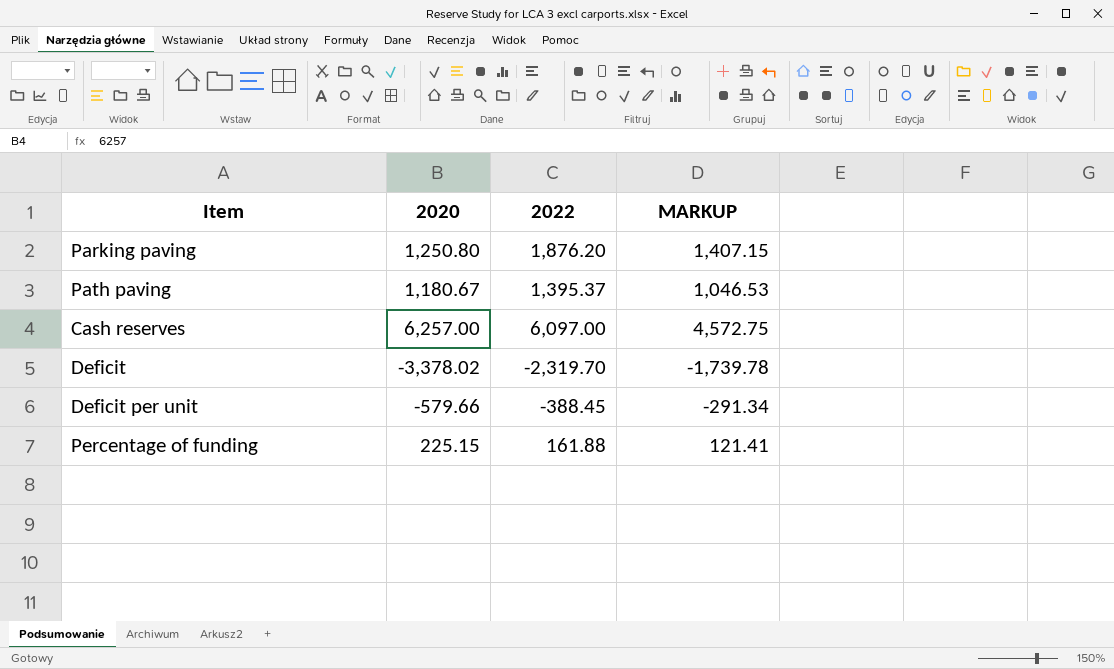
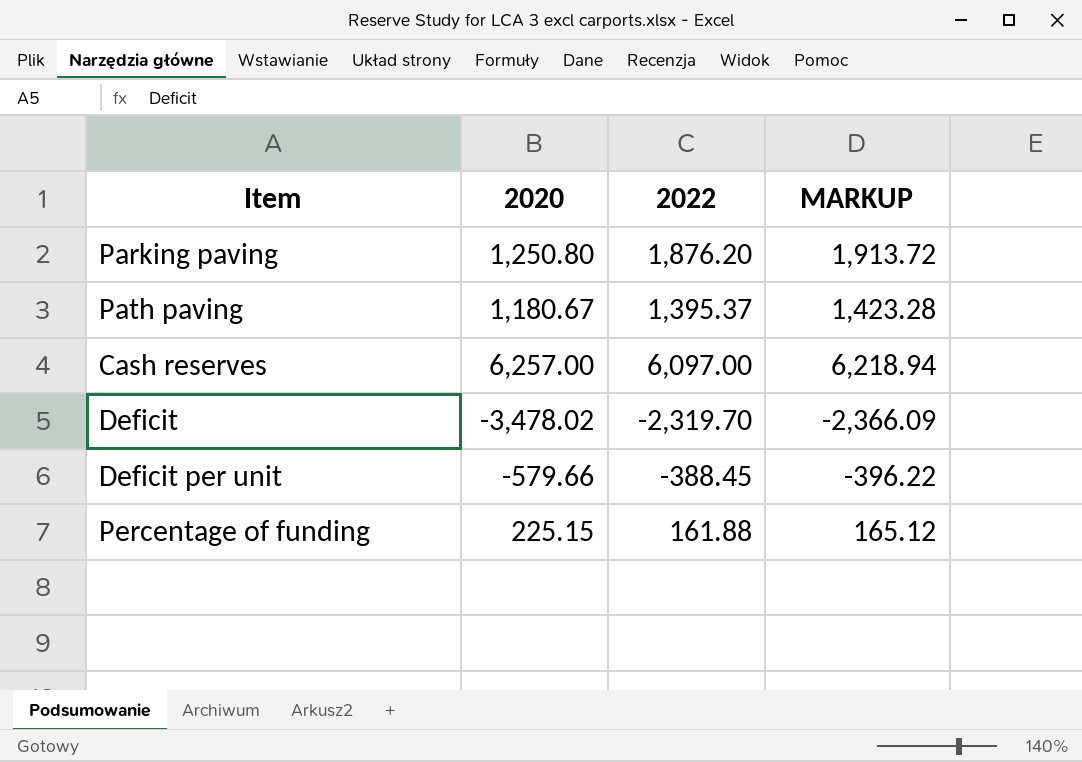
column MARKUP | formula: [2022] * 0.75 -> [2022] * 1.02
Deficit | 2020: -3,378.02 -> -3,478.02

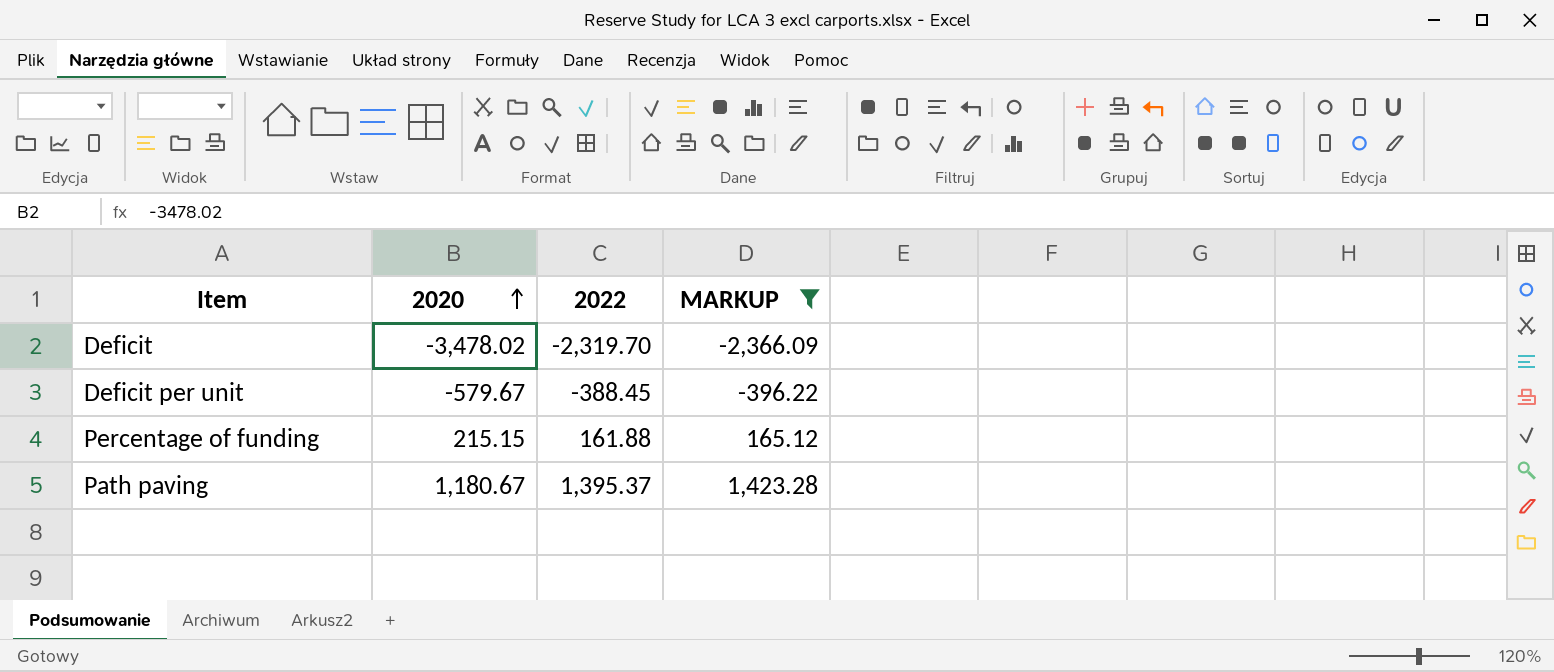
filter: none -> MARKUP <= 1,423.28
row order: none -> 2020 ascending
Deficit per unit | 2020: -579.66 -> -579.67
Percentage of funding | 2020: 225.15 -> 215.15

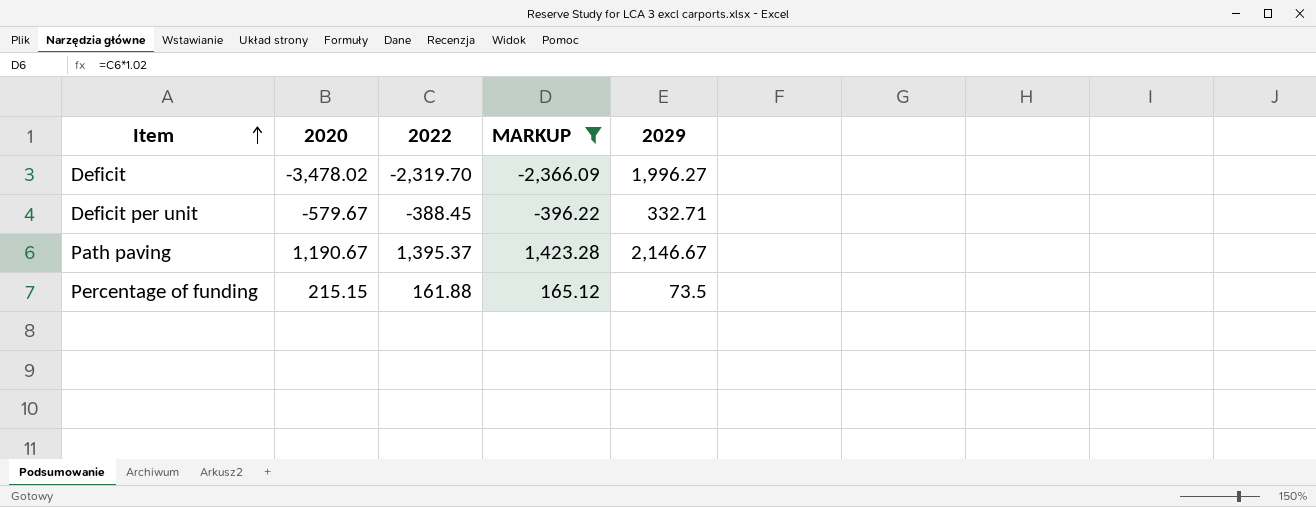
row order: 2020 ascending -> Item ascending
column 2029 | position: none -> 5
Path paving | 2020: 1,180.67 -> 1,190.67

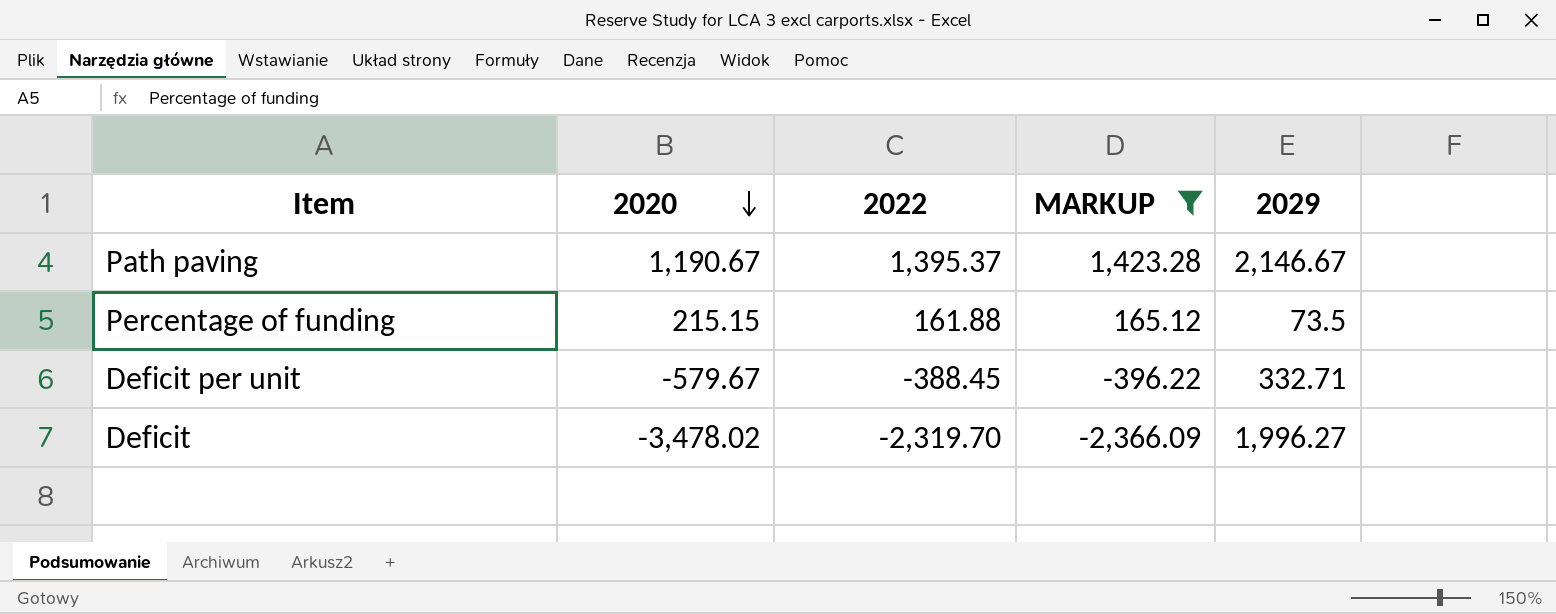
row order: Item ascending -> 2020 descending

